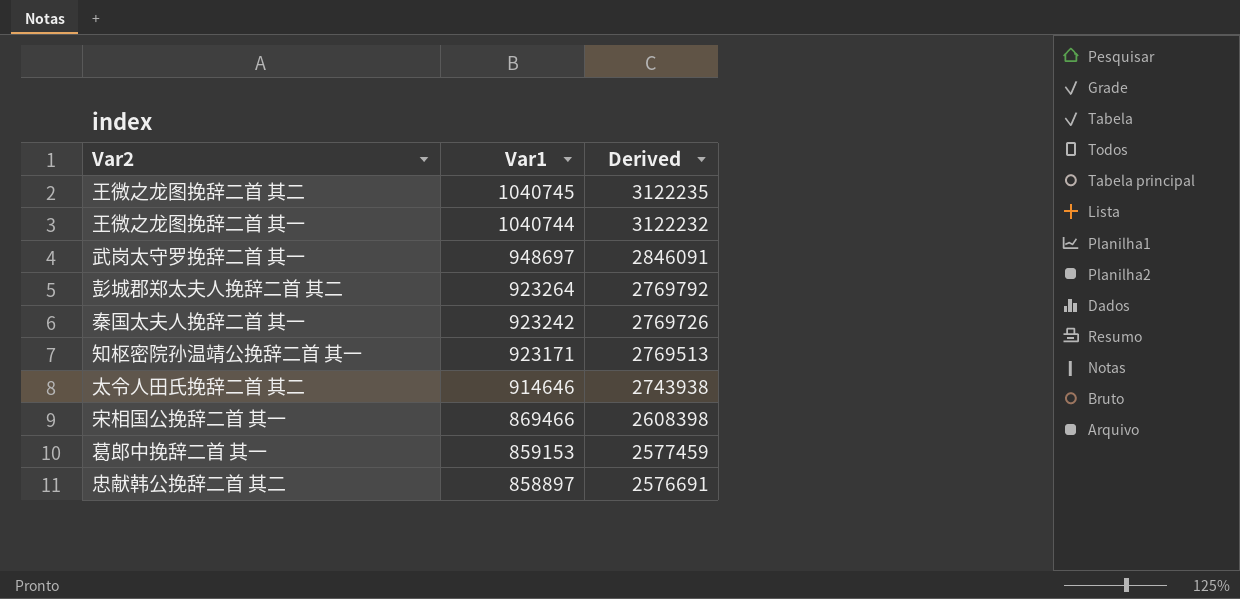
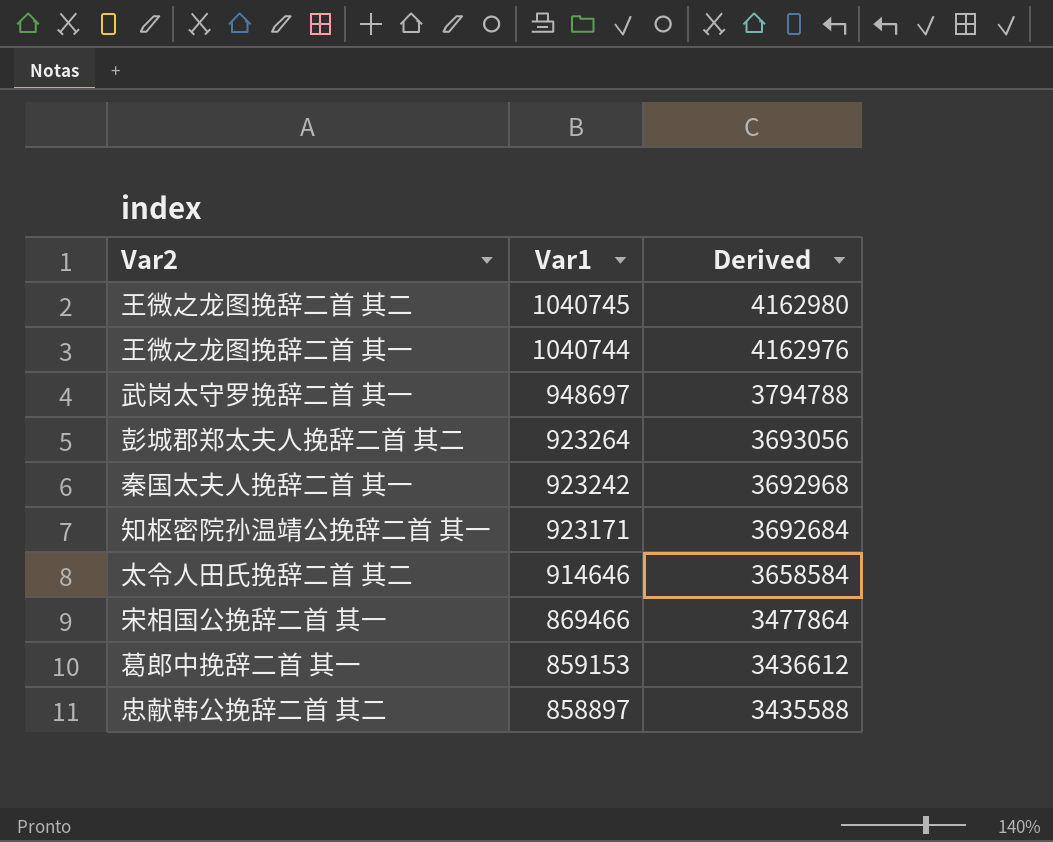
column Derived | formula: [Var1] * 3 -> [Var1] * 4

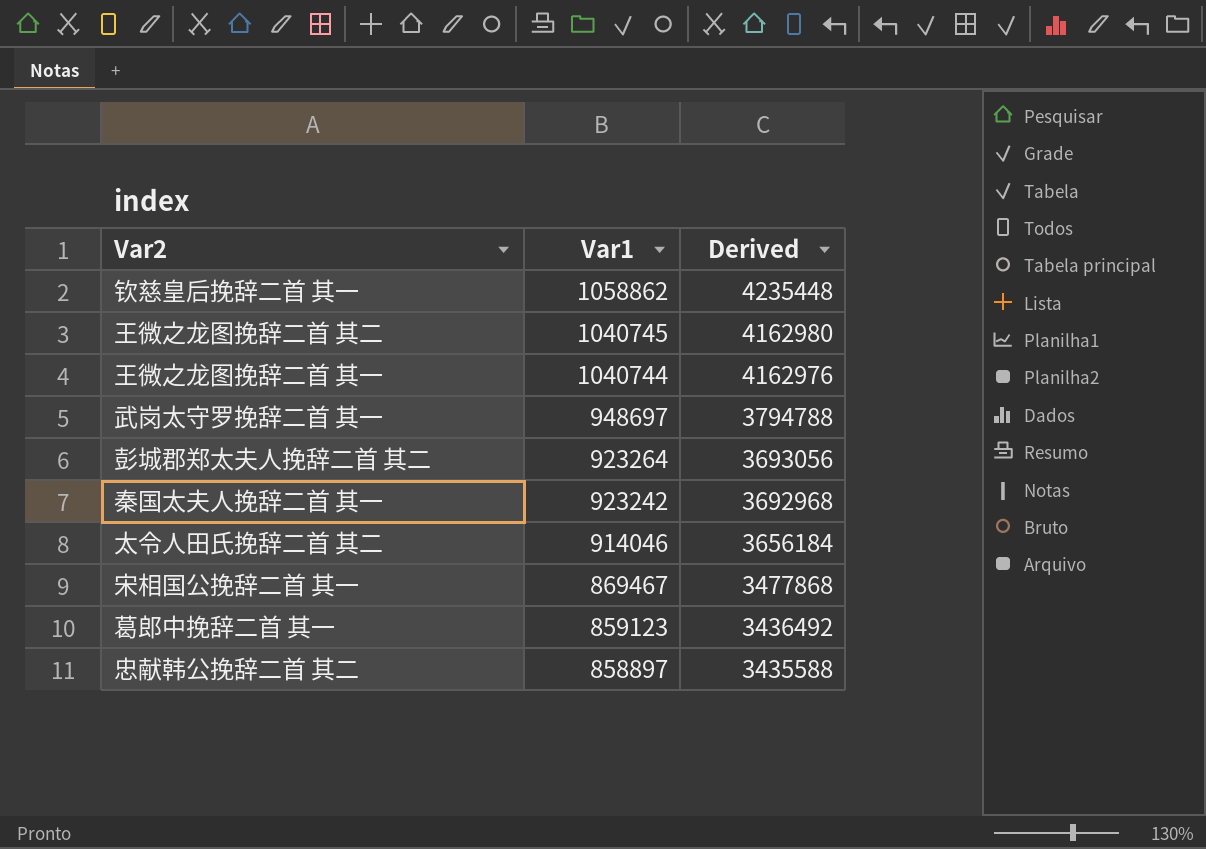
row 知枢密院孙温靖公挽辞二首 其一: 923171 | 3692684 -> none
row 钦慈皇后挽辞二首 其一: none -> 1058862 | 4235448
太令人田氏挽辞二首 其二 | Var1: 914646 -> 914046
太令人田氏挽辞二首 其二 | Derived: 3658584 -> 3656184
宋相国公挽辞二首 其一 | Var1: 869466 -> 869467
宋相国公挽辞二首 其一 | Derived: 3477864 -> 3477868
葛郎中挽辞二首 其一 | Var1: 859153 -> 859123
葛郎中挽辞二首 其一 | Derived: 3436612 -> 3436492

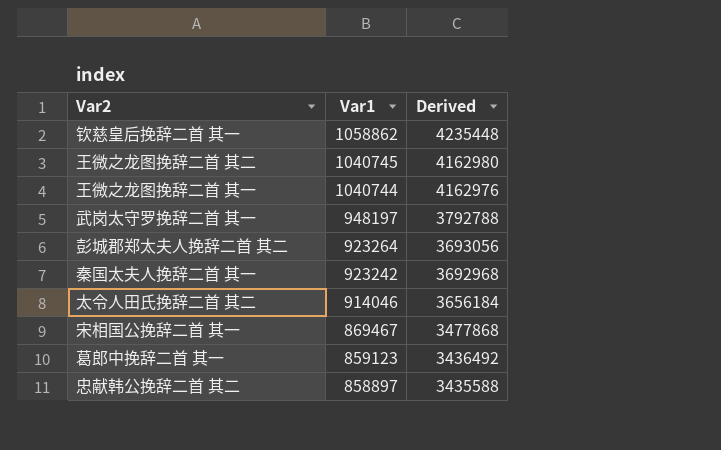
武岗太守罗挽辞二首 其一 | Var1: 948697 -> 948197
武岗太守罗挽辞二首 其一 | Derived: 3794788 -> 3792788

